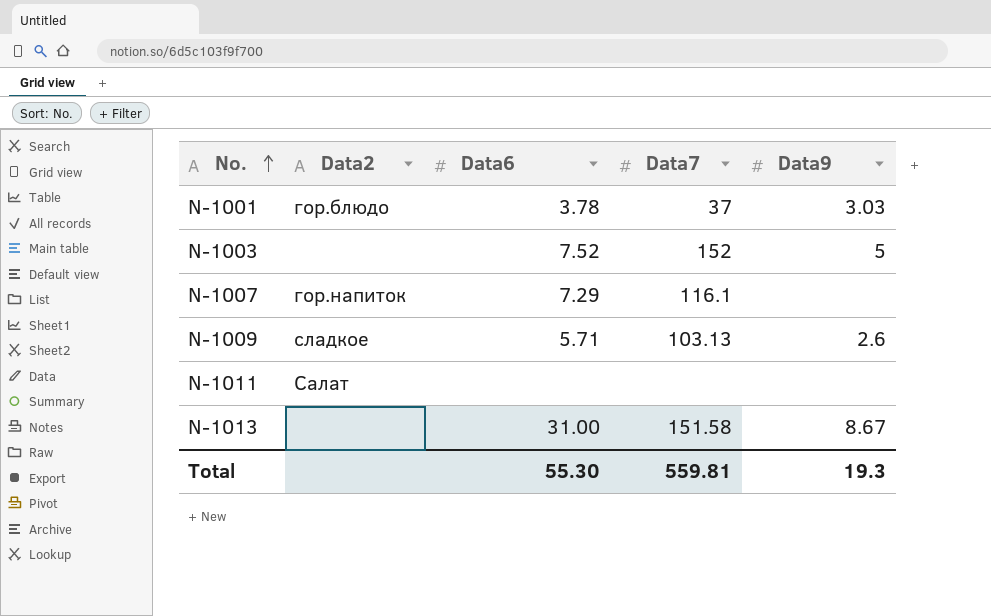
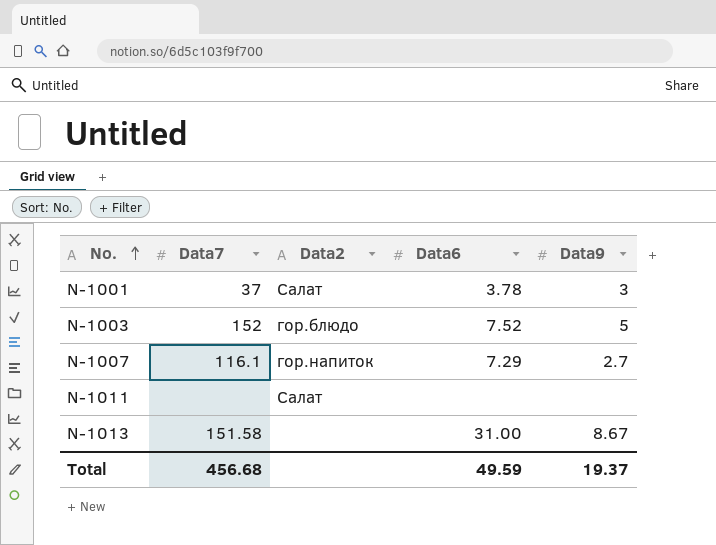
column Data7 | position: 4 -> 2
row N-1009: сладкое | 5.71 | 103.13 | 2.6 -> none
N-1001 | Data2: гор.блюдо -> Салат
N-1001 | Data9: 3.03 -> 3
N-1003 | Data2: none -> гор.блюдо
N-1007 | Data9: none -> 2.7
Total | Data7: 559.81 -> 456.68
Total | Data6: 55.30 -> 49.59
Total | Data9: 19.3 -> 19.37

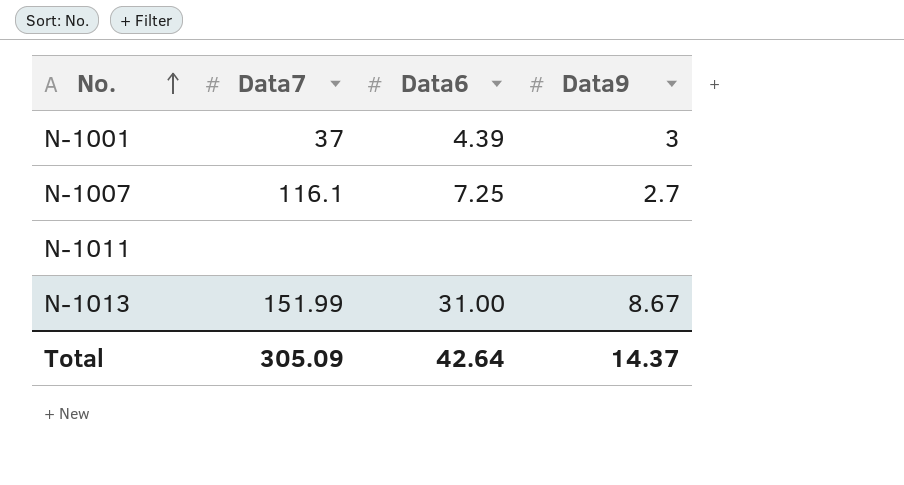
column Data2 | position: 3 -> none
row N-1003: 152 | гор.блюдо | 7.52 | 5 -> none
N-1001 | Data6: 3.78 -> 4.39
N-1007 | Data6: 7.29 -> 7.25
N-1013 | Data7: 151.58 -> 151.99
Total | Data7: 456.68 -> 305.09
Total | Data6: 49.59 -> 42.64
Total | Data9: 19.37 -> 14.37

